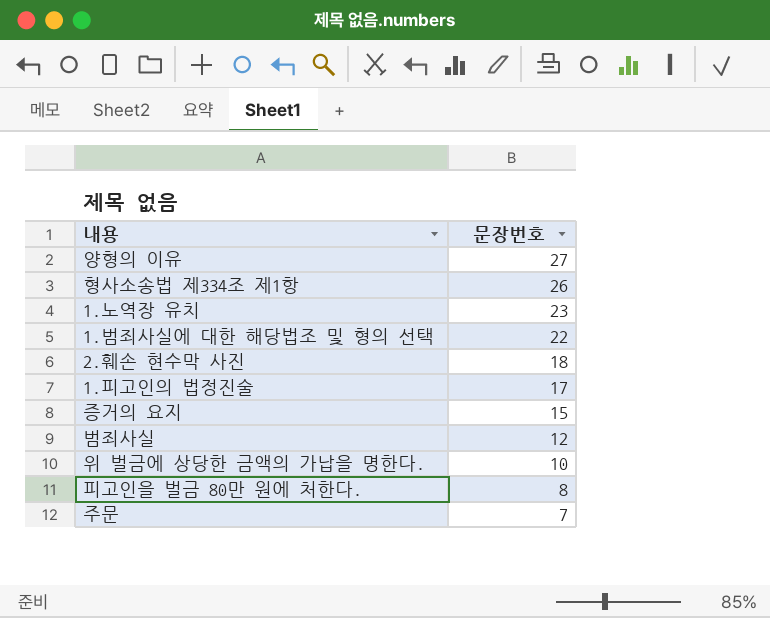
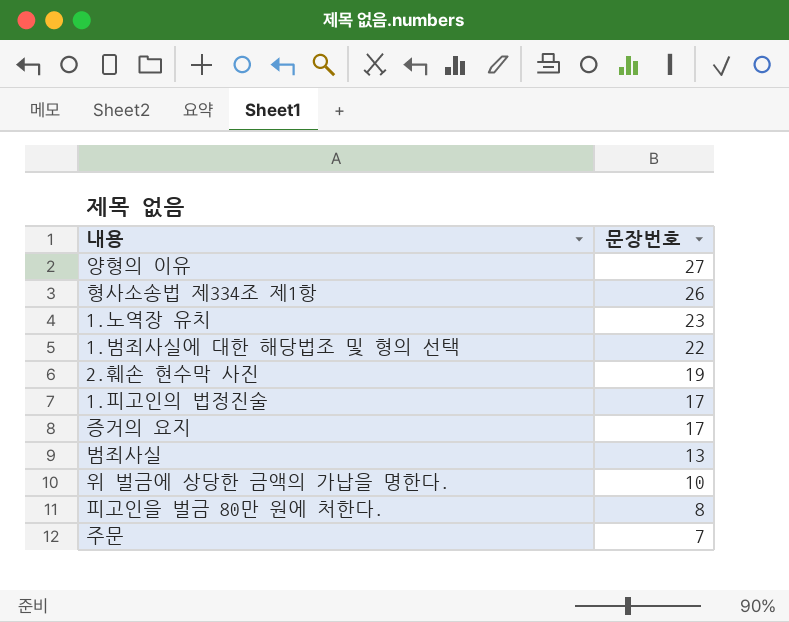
2.훼손 현수막 사진 | 문장번호: 18 -> 19
증거의 요지 | 문장번호: 15 -> 17
범죄사실 | 문장번호: 12 -> 13

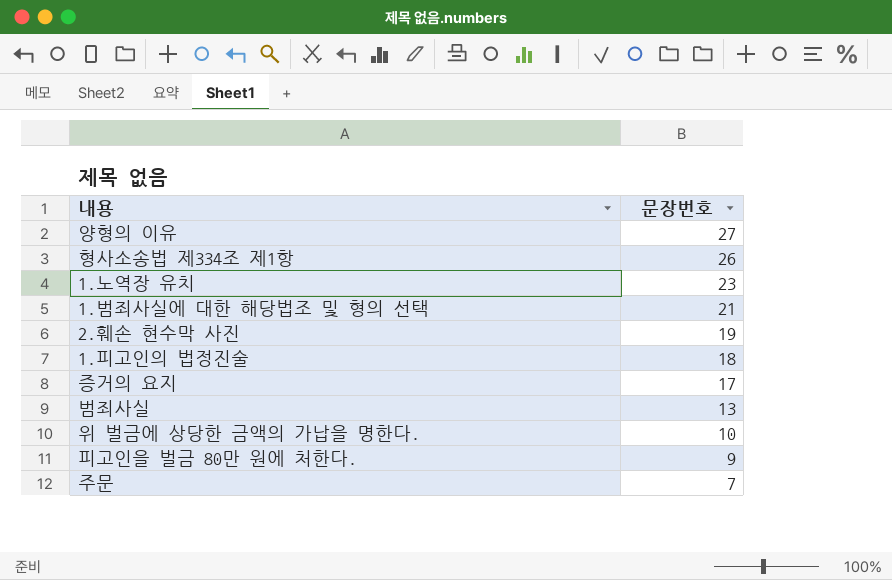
1.범죄사실에 대한 해당법조 및 형의 선택 | 문장번호: 22 -> 21
1.피고인의 법정진술 | 문장번호: 17 -> 18
피고인을 벌금 80만 원에 처한다. | 문장번호: 8 -> 9

